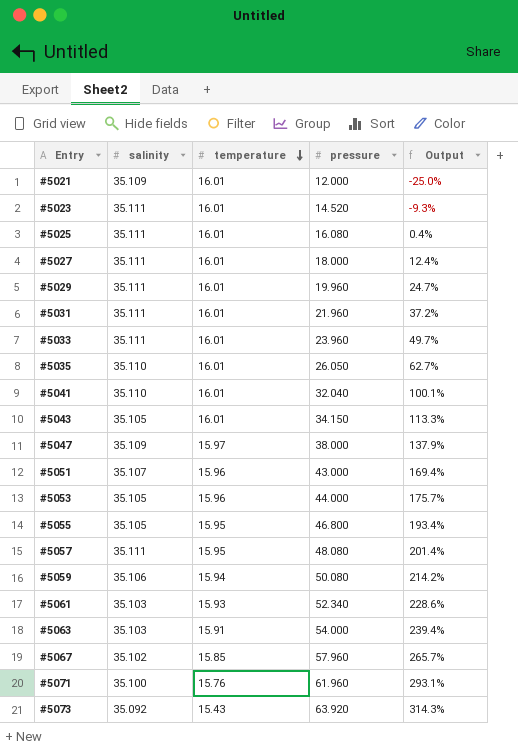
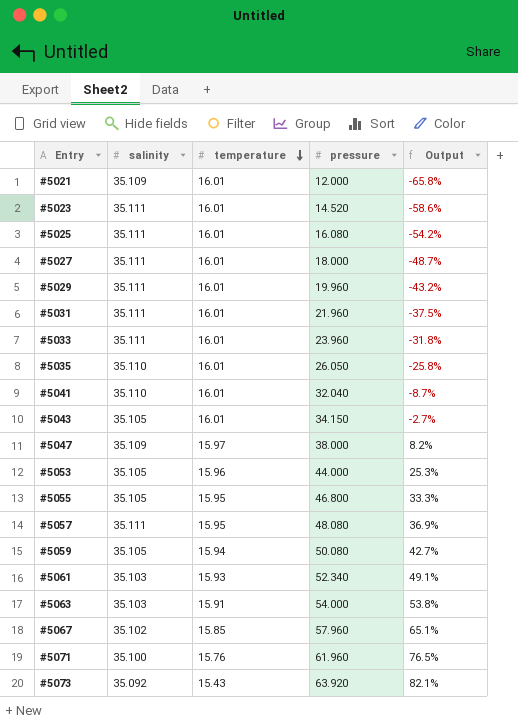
column Output | formula: ([pressure] - [temperature]) / [temperature] -> ([pressure] - [salinity]) / [salinity]
row #5051: 35.107 | 15.96 | 43.000 | 169.4% -> none
#5059 | salinity: 35.106 -> 35.105

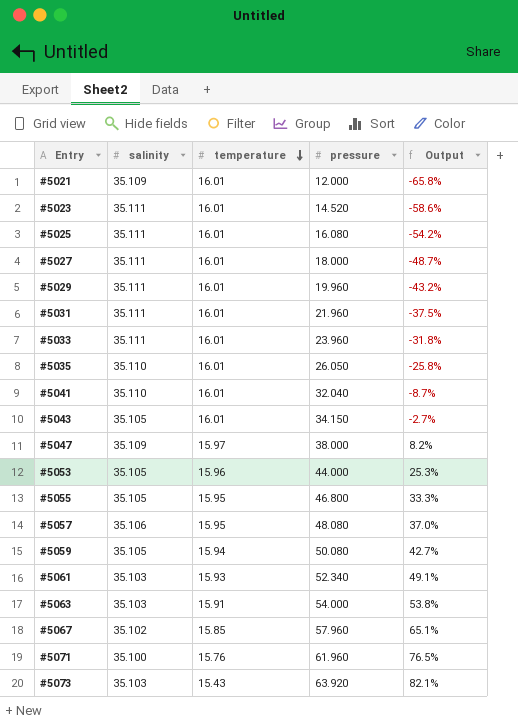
#5057 | salinity: 35.111 -> 35.106
#5057 | Output: 36.9% -> 37.0%
#5073 | salinity: 35.092 -> 35.103

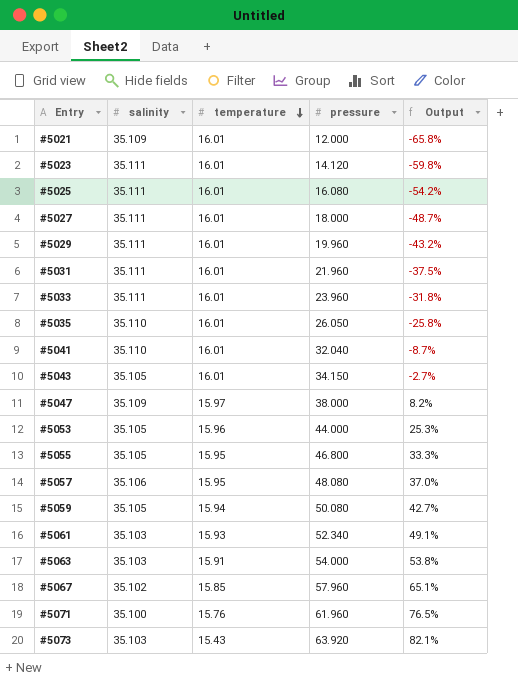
#5023 | pressure: 14.520 -> 14.120
#5023 | Output: -58.6% -> -59.8%

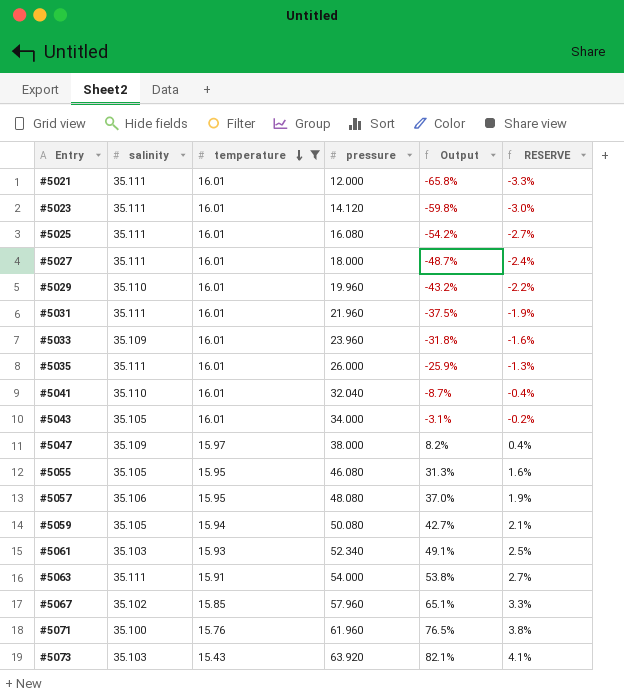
filter: none -> temperature != 15.96
column RESERVE | formula: none -> [Output] * 0.05
#5021 | salinity: 35.109 -> 35.111
#5029 | salinity: 35.111 -> 35.110
#5033 | salinity: 35.111 -> 35.109
#5035 | salinity: 35.110 -> 35.111
#5035 | pressure: 26.050 -> 26.000
#5035 | Output: -25.8% -> -25.9%
#5043 | pressure: 34.150 -> 34.000
#5043 | Output: -2.7% -> -3.1%
#5055 | pressure: 46.800 -> 46.080
#5055 | Output: 33.3% -> 31.3%
#5063 | salinity: 35.103 -> 35.111

